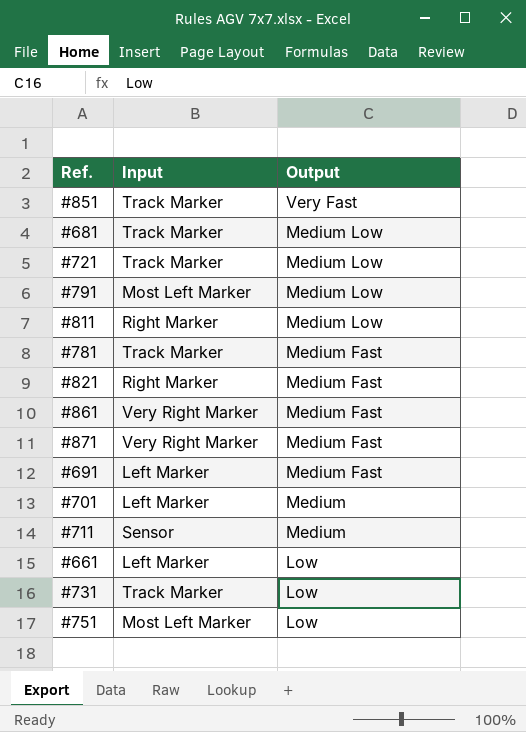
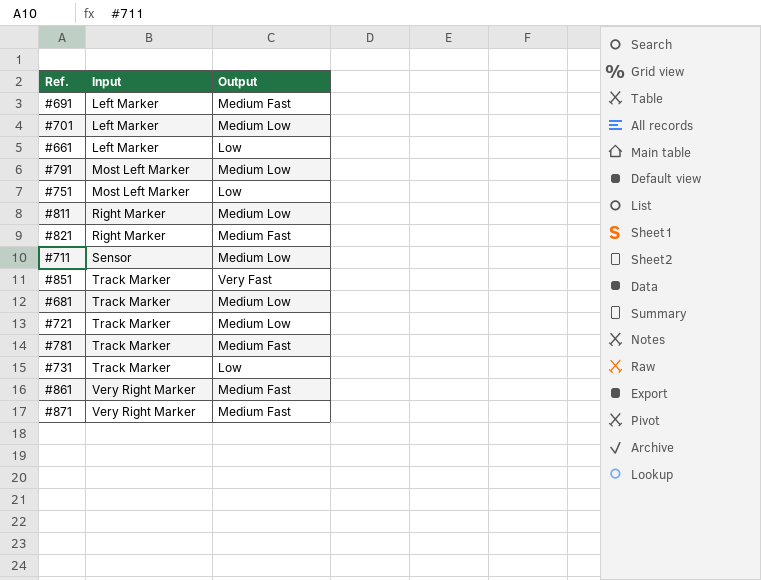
row order: Output descending -> Input ascending
#701 | Output: Medium -> Medium Low
#711 | Output: Medium -> Medium Low

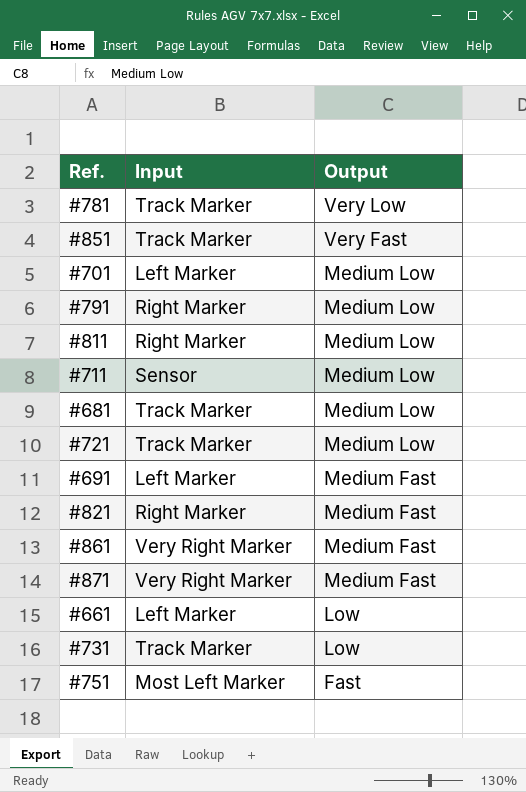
row order: Input ascending -> Output descending
#781 | Output: Medium Fast -> Very Low
#791 | Input: Most Left Marker -> Right Marker
#751 | Output: Low -> Fast

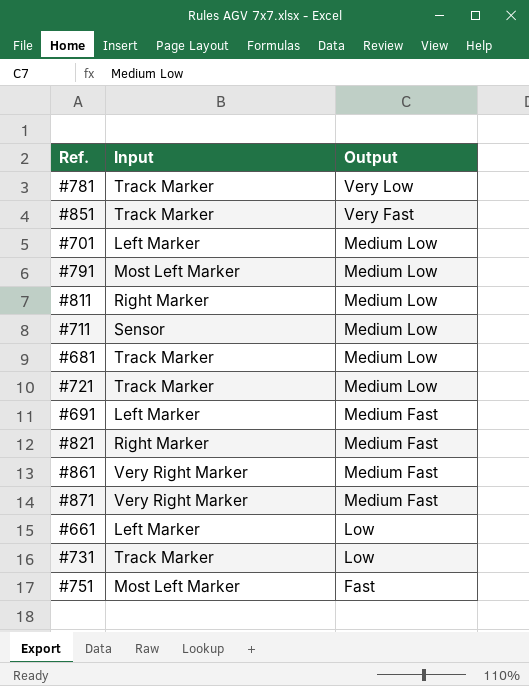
#791 | Input: Right Marker -> Most Left Marker

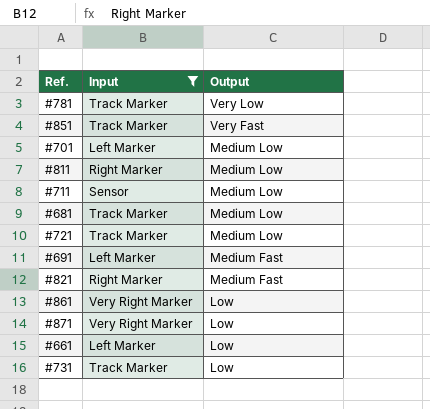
filter: none -> Input != Most Left Marker
#861 | Output: Medium Fast -> Low
#871 | Output: Medium Fast -> Low

